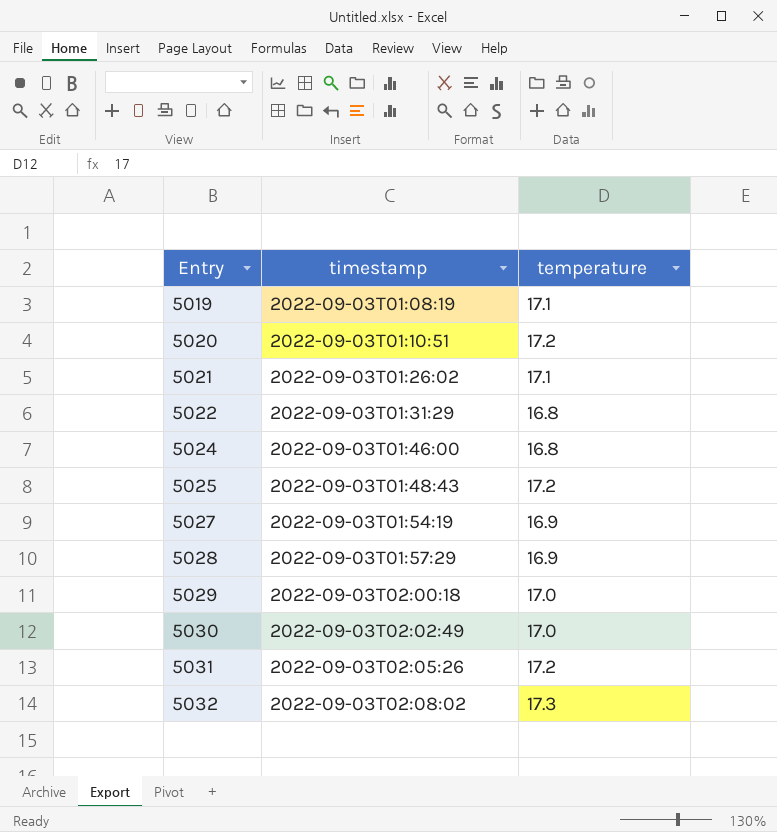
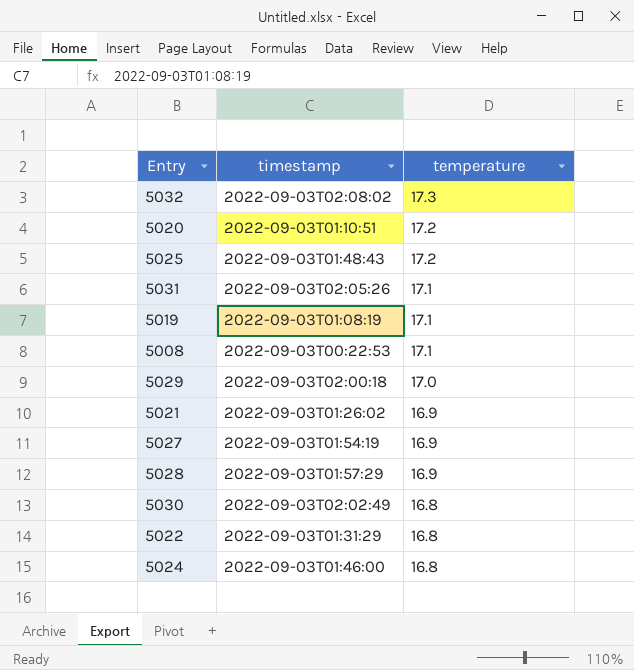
row order: Entry ascending -> temperature descending
5031 | temperature: 17.2 -> 17.1
row 5008: none -> 2022-09-03T00:22:53 | 17.1
5021 | temperature: 17.1 -> 16.9
5030 | temperature: 17.0 -> 16.8

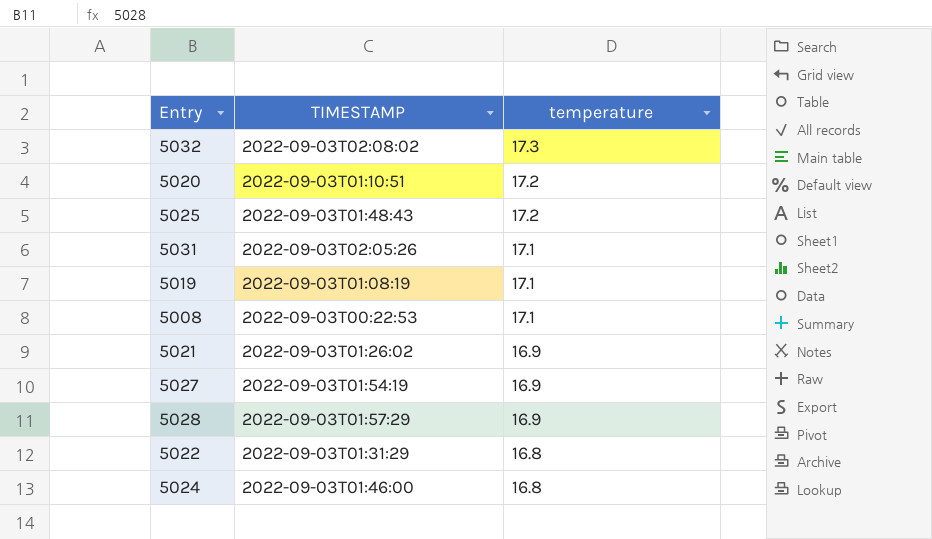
column name: timestamp -> TIMESTAMP
row 5029: 2022-09-03T02:00:18 | 17.0 -> none
row 5030: 2022-09-03T02:02:49 | 16.8 -> none

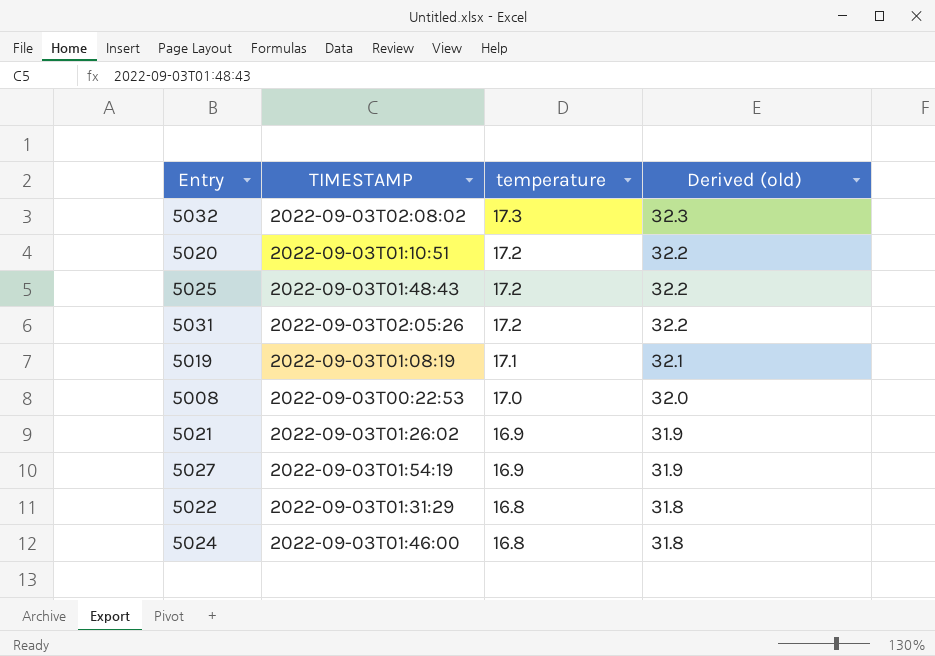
column Derived (old) | formula: none -> [temperature] + 15
row 5028: 2022-09-03T01:57:29 | 16.9 -> none
5031 | temperature: 17.1 -> 17.2
5008 | temperature: 17.1 -> 17.0

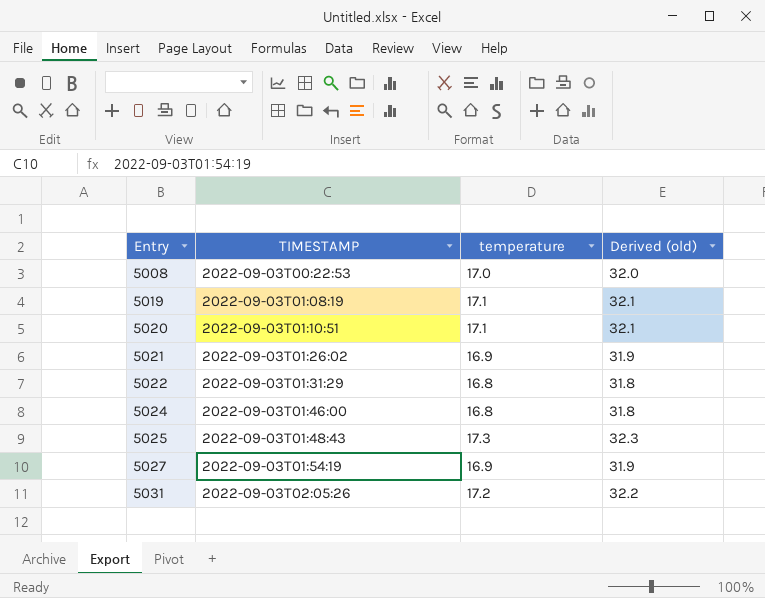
row order: temperature descending -> Entry ascending
row 5032: 2022-09-03T02:08:02 | 17.3 | 32.3 -> none
5020 | temperature: 17.2 -> 17.1
5020 | Derived (old): 32.2 -> 32.1
5025 | temperature: 17.2 -> 17.3
5025 | Derived (old): 32.2 -> 32.3

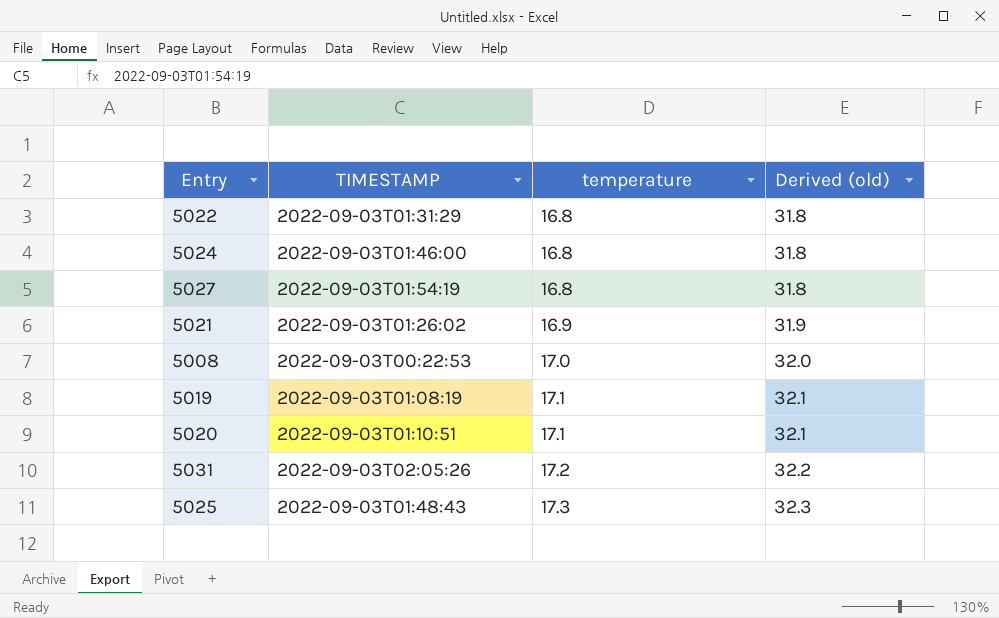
row order: Entry ascending -> temperature ascending
5027 | temperature: 16.9 -> 16.8
5027 | Derived (old): 31.9 -> 31.8

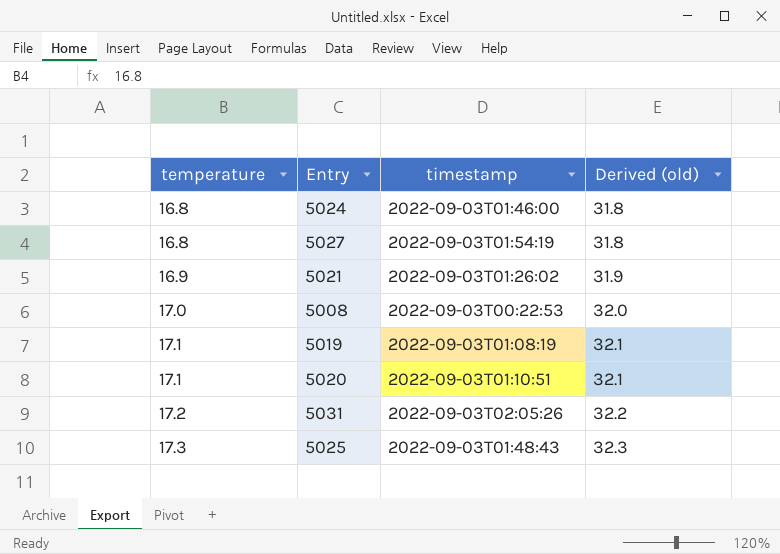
column temperature | position: 3 -> 1
column name: TIMESTAMP -> timestamp
row 5022: 2022-09-03T01:31:29 | 16.8 | 31.8 -> none

